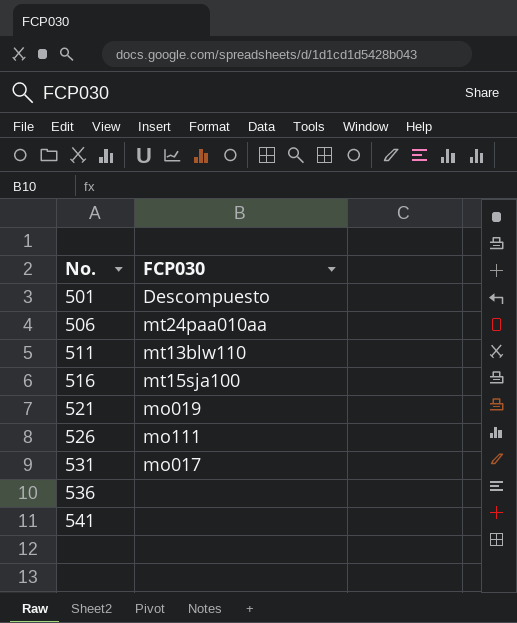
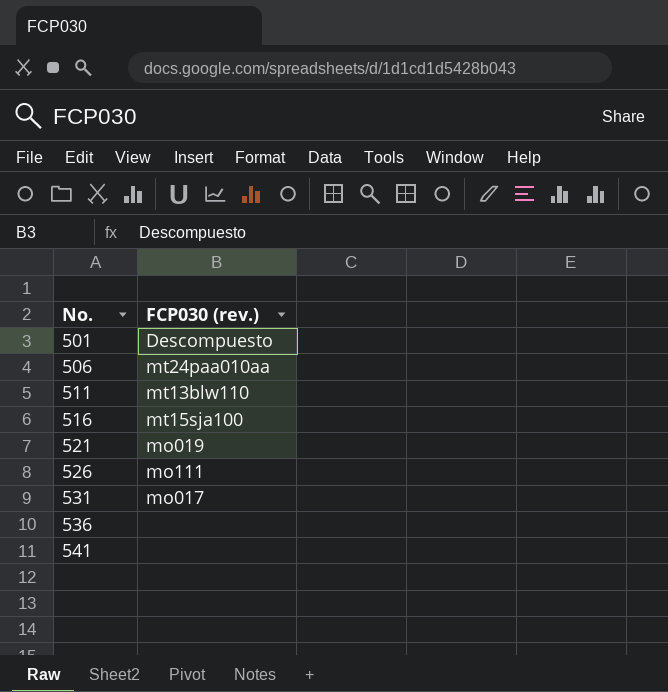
column name: FCP030 -> FCP030 (rev.)

